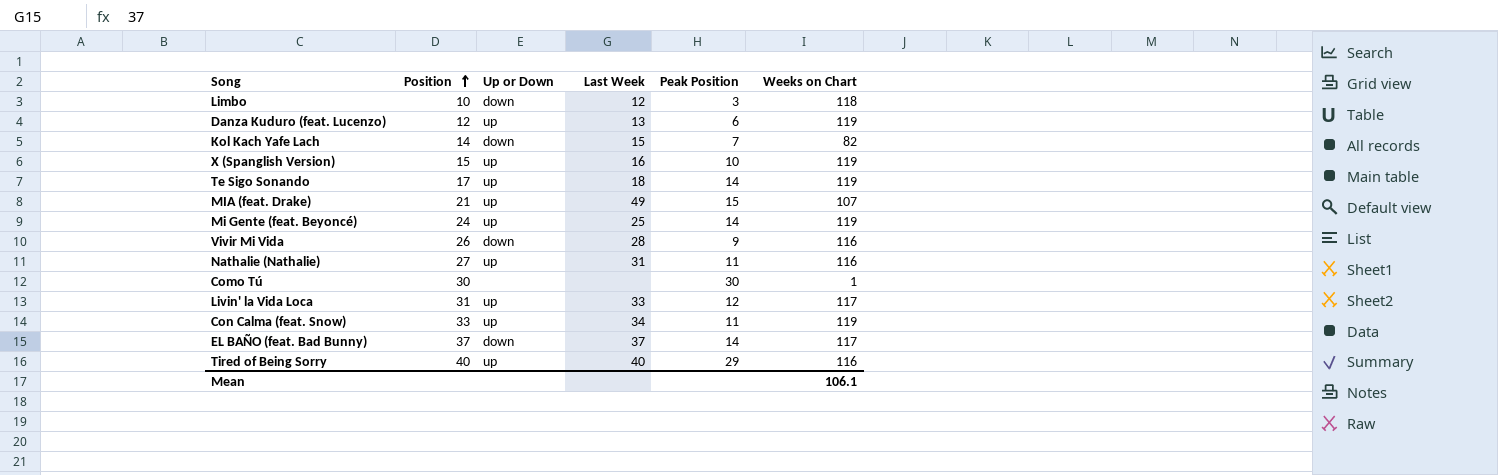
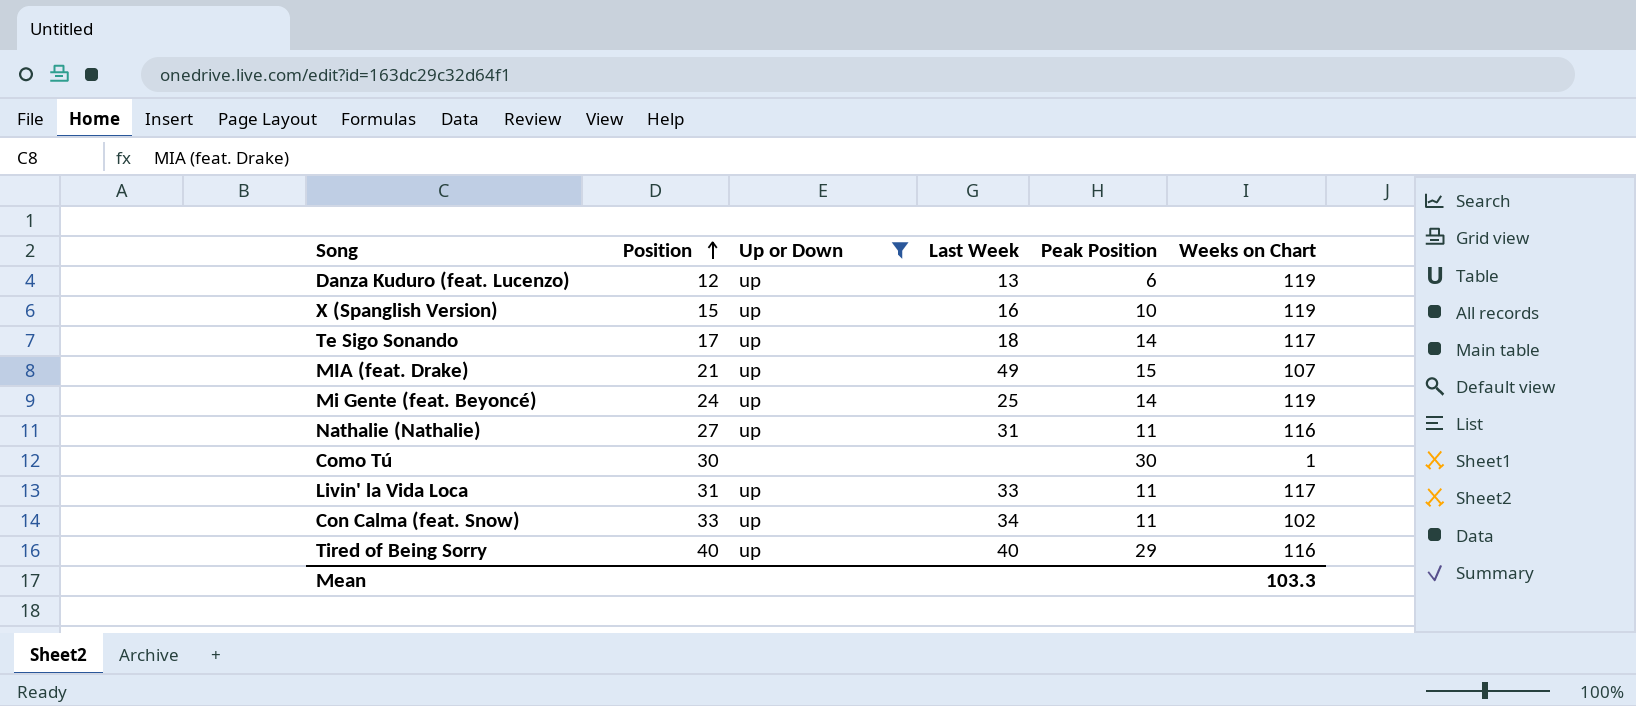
filter: none -> Up or Down != down
Te Sigo Sonando | Weeks on Chart: 119 -> 117
Livin' la Vida Loca | Peak Position: 12 -> 11
Con Calma (feat. Snow) | Weeks on Chart: 119 -> 102
Mean | Weeks on Chart: 106.1 -> 103.3

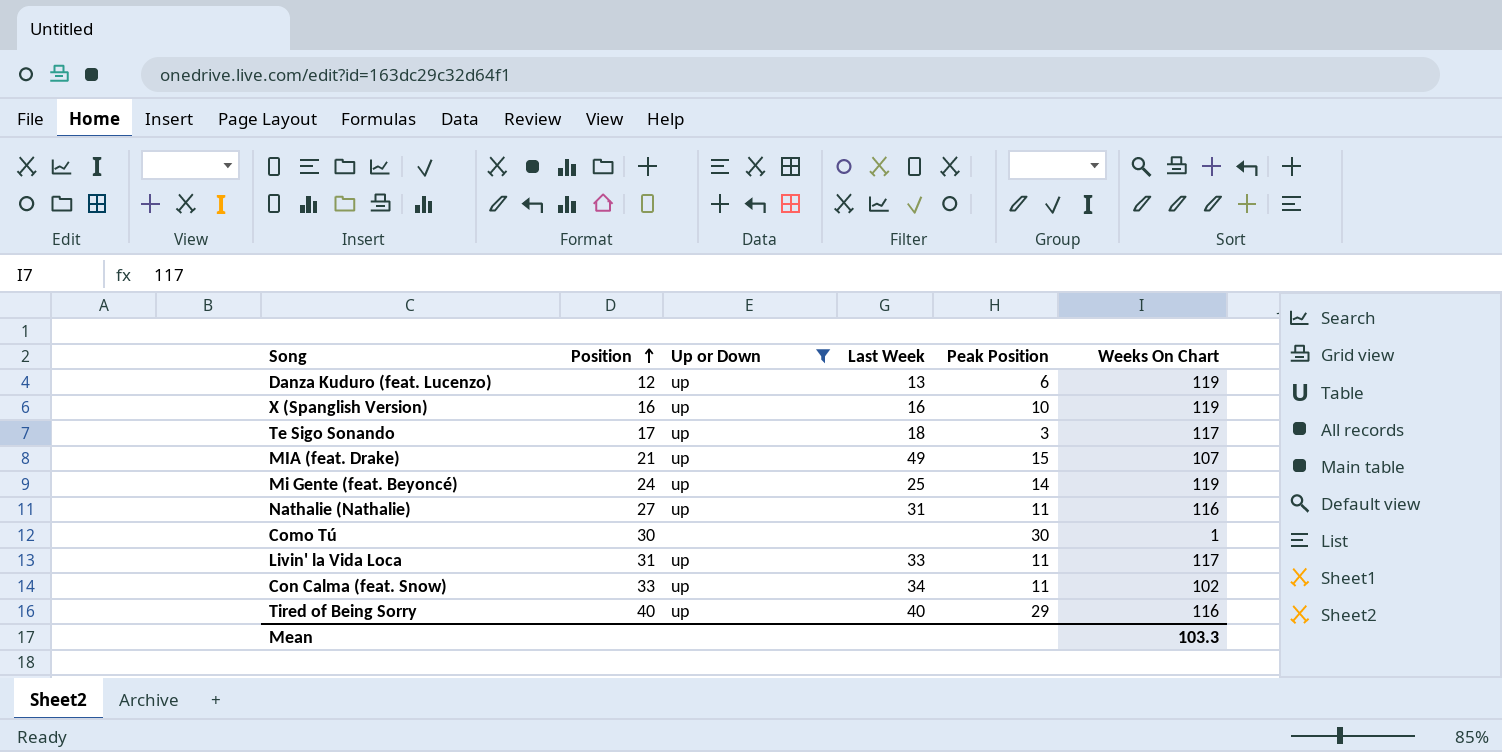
column name: Weeks on Chart -> Weeks On Chart
X (Spanglish Version) | Position: 15 -> 16
Te Sigo Sonando | Peak Position: 14 -> 3

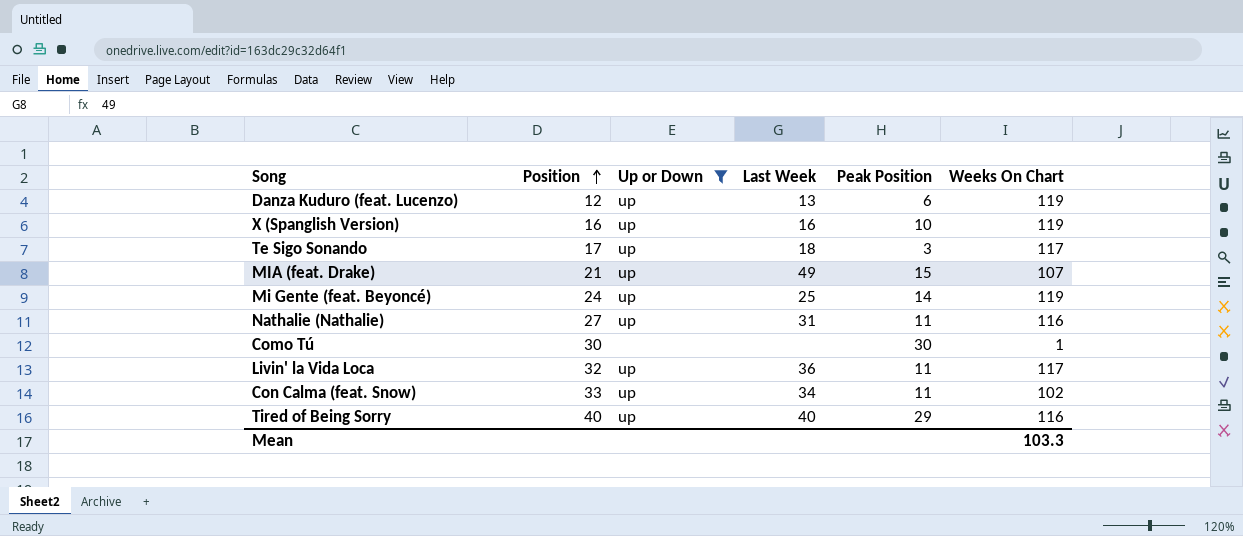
Livin' la Vida Loca | Position: 31 -> 32
Livin' la Vida Loca | Last Week: 33 -> 36

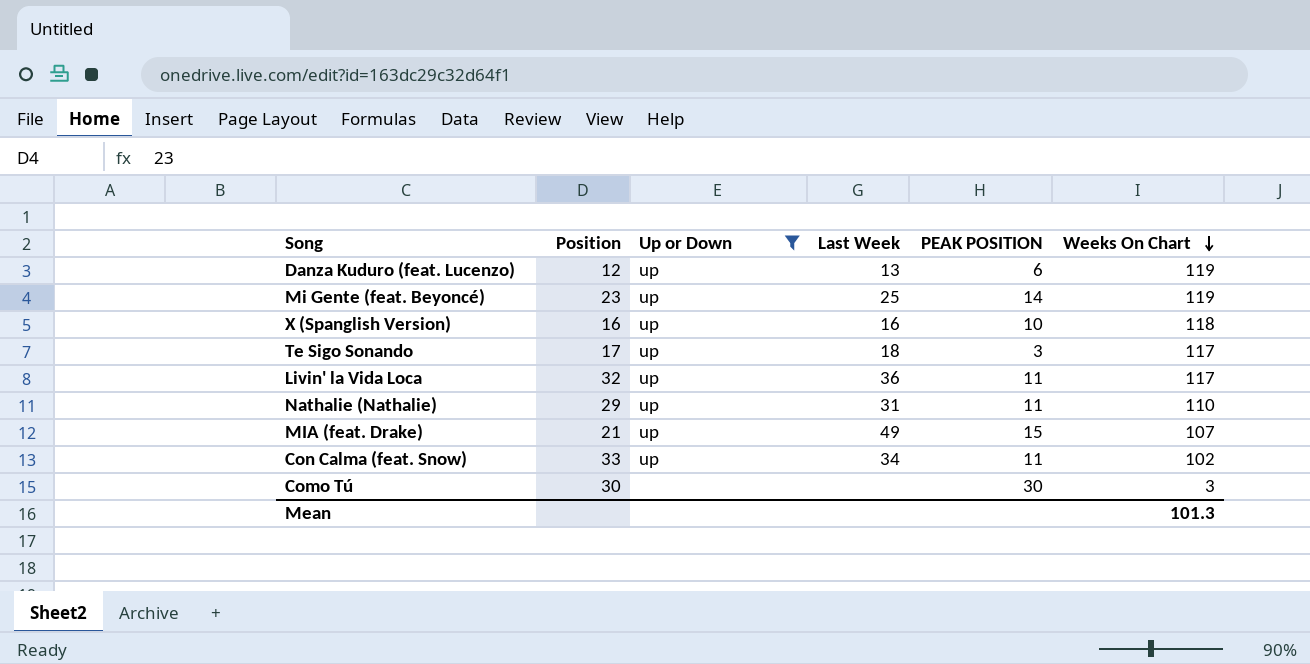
row order: Position ascending -> Weeks On Chart descending
column name: Peak Position -> PEAK POSITION
row Tired of Being Sorry: 40 | up | 40 | 29 | 116 -> none
Mi Gente (feat. Beyoncé) | Position: 24 -> 23
X (Spanglish Version) | Weeks On Chart: 119 -> 118
Nathalie (Nathalie) | Position: 27 -> 29
Nathalie (Nathalie) | Weeks On Chart: 116 -> 110
Como Tú | Weeks On Chart: 1 -> 3
Mean | Weeks On Chart: 103.3 -> 101.3

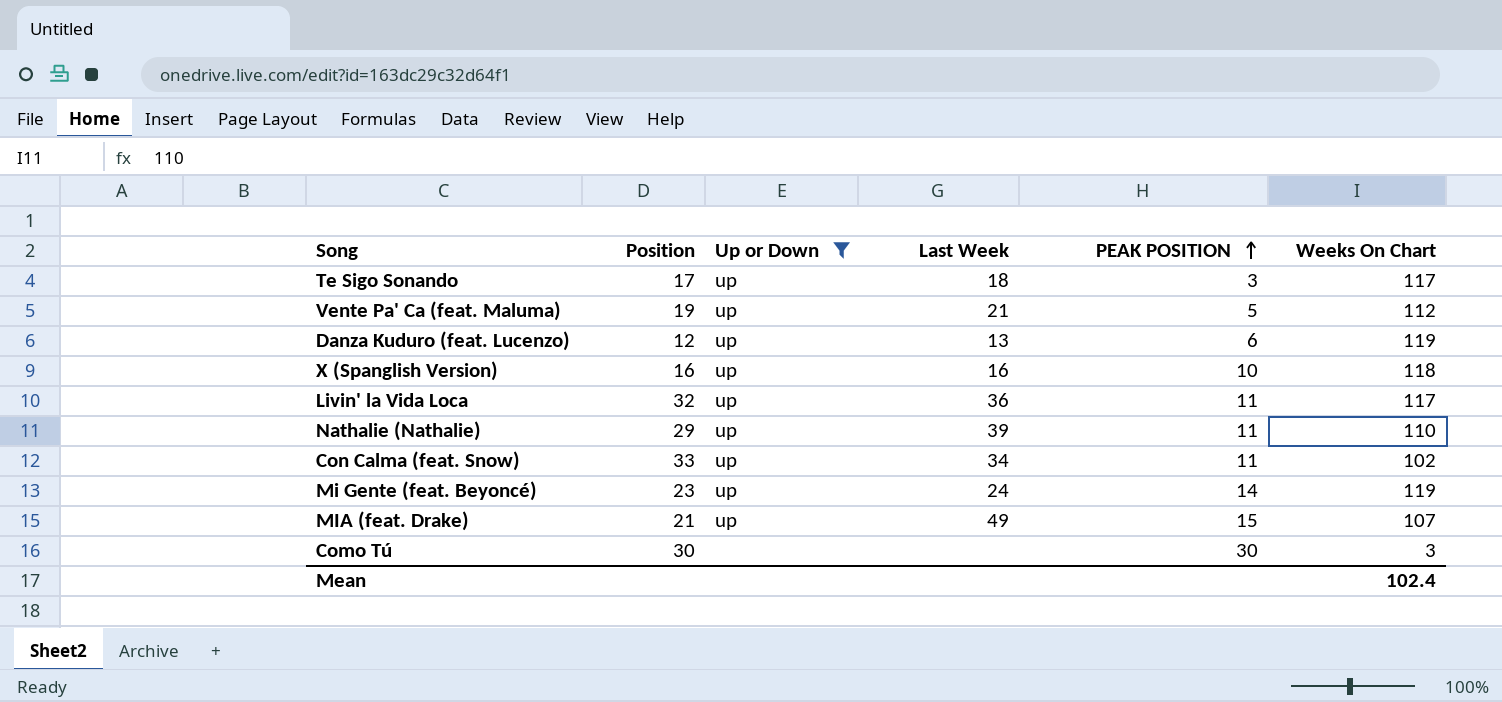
row order: Weeks On Chart descending -> PEAK POSITION ascending
row Vente Pa' Ca (feat. Maluma): none -> 19 | up | 21 | 5 | 112
Nathalie (Nathalie) | Last Week: 31 -> 39
Mi Gente (feat. Beyoncé) | Last Week: 25 -> 24
Mean | Weeks On Chart: 101.3 -> 102.4

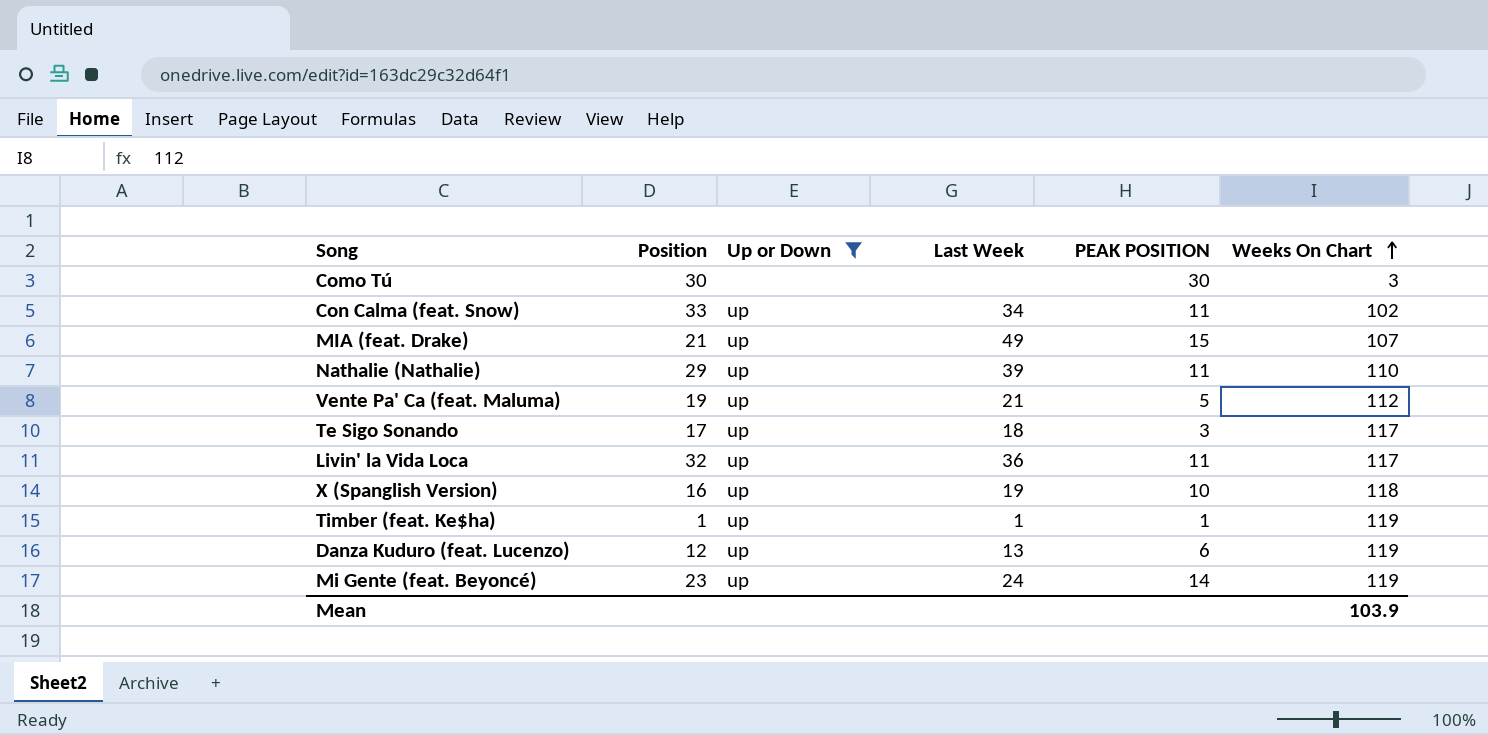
row order: PEAK POSITION ascending -> Weeks On Chart ascending
X (Spanglish Version) | Last Week: 16 -> 19
row Timber (feat. Ke$ha): none -> 1 | up | 1 | 1 | 119
Mean | Weeks On Chart: 102.4 -> 103.9

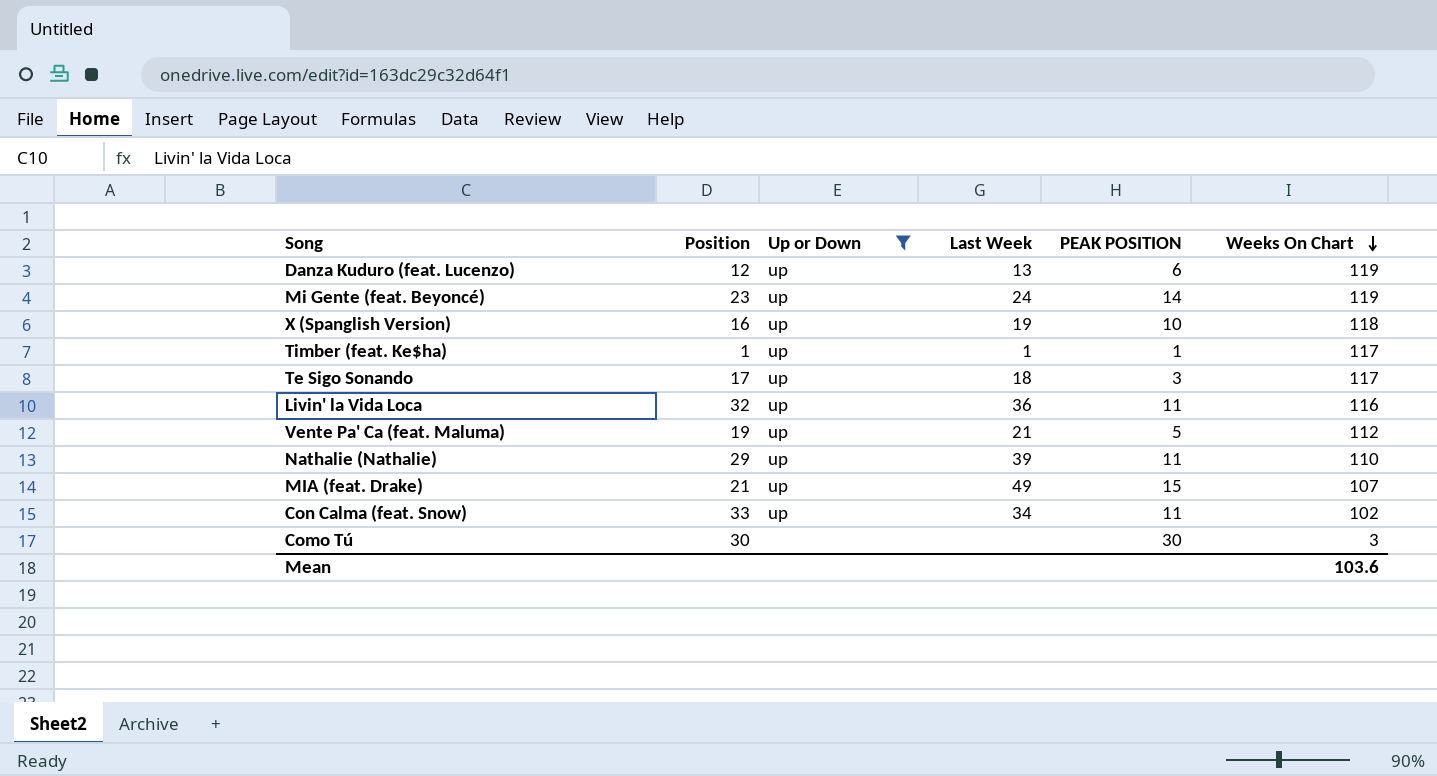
row order: Weeks On Chart ascending -> Weeks On Chart descending
Timber (feat. Ke$ha) | Weeks On Chart: 119 -> 117
Livin' la Vida Loca | Weeks On Chart: 117 -> 116
Mean | Weeks On Chart: 103.9 -> 103.6

